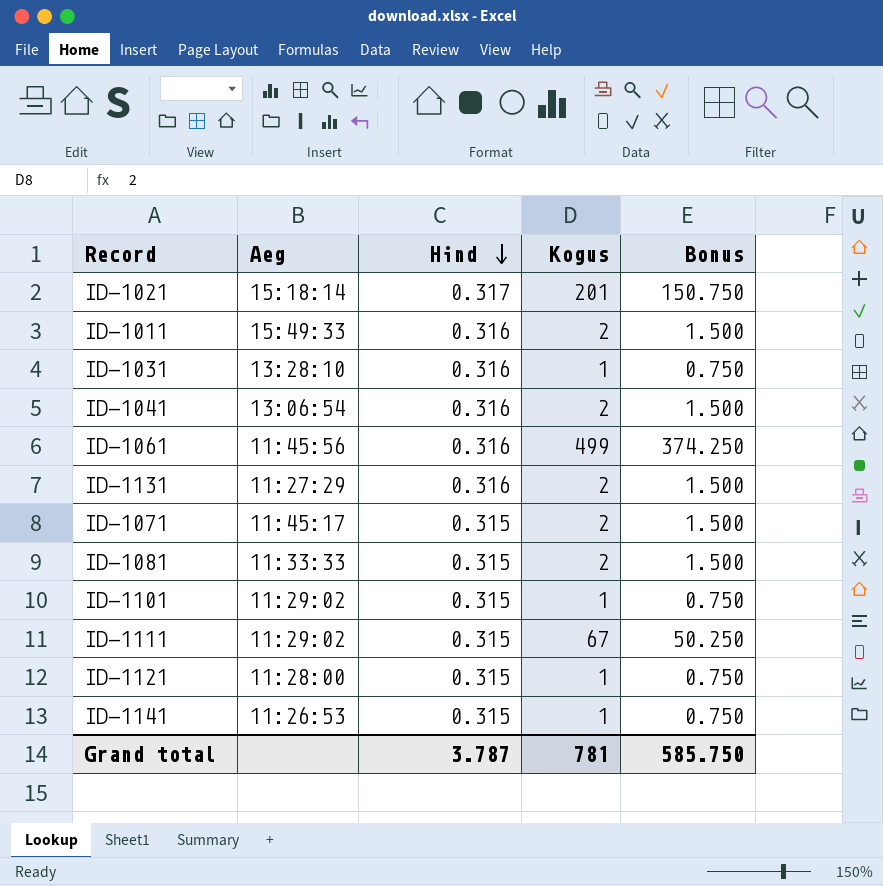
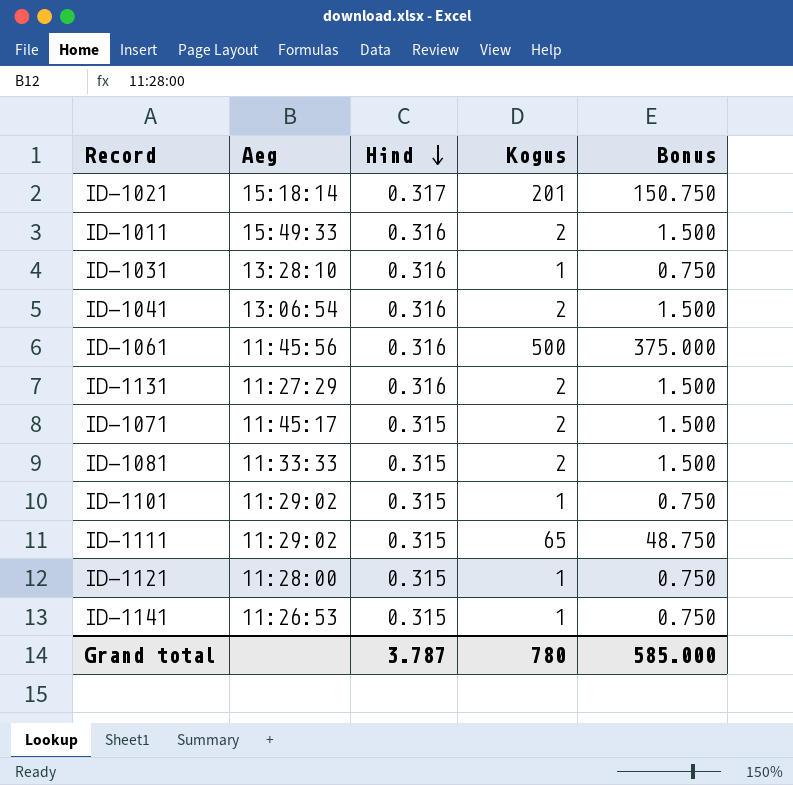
ID-1061 | Kogus: 499 -> 500
ID-1061 | Bonus: 374.250 -> 375.000
ID-1111 | Kogus: 67 -> 65
ID-1111 | Bonus: 50.250 -> 48.750
Grand total | Kogus: 781 -> 780
Grand total | Bonus: 585.750 -> 585.000

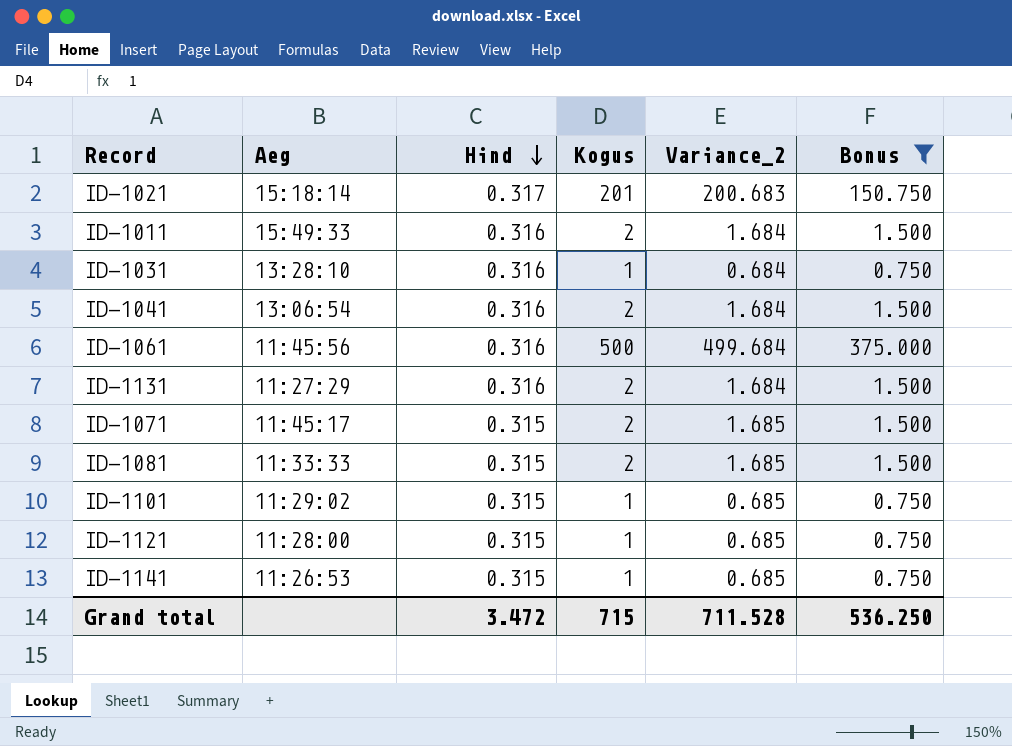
filter: none -> Bonus != 48.750
column Variance_2 | formula: none -> [Kogus] - [Hind]
Grand total | Hind: 3.787 -> 3.472
Grand total | Kogus: 780 -> 715
Grand total | Bonus: 585.000 -> 536.250

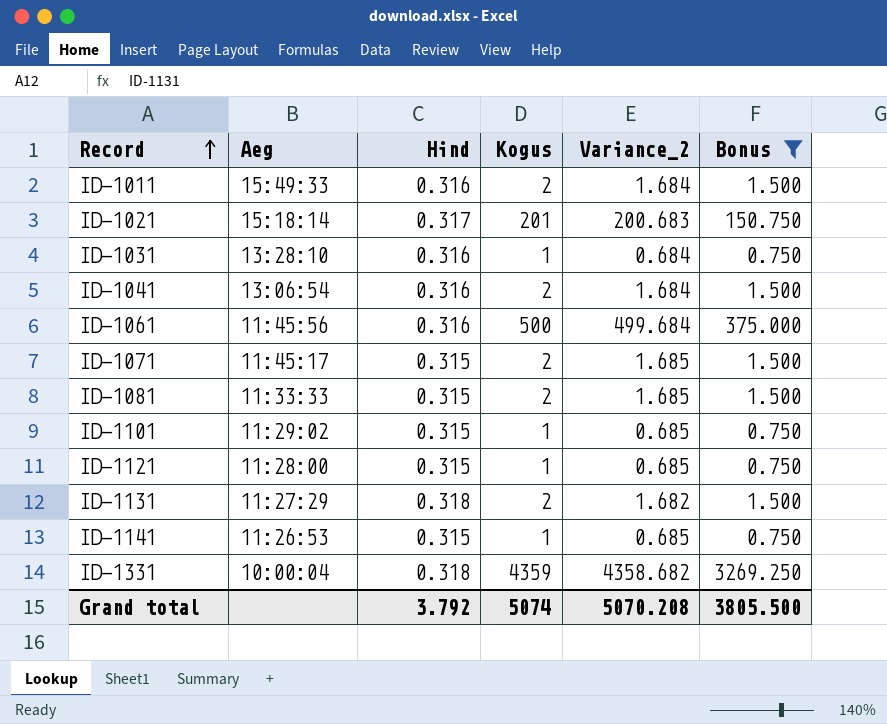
row order: Hind descending -> Record ascending
ID-1131 | Hind: 0.316 -> 0.318
ID-1131 | Variance_2: 1.684 -> 1.682
row ID-1331: none -> 10:00:04 | 0.318 | 4359 | 4358.682 | 3269.250
Grand total | Hind: 3.472 -> 3.792
Grand total | Kogus: 715 -> 5074
Grand total | Variance_2: 711.528 -> 5070.208
Grand total | Bonus: 536.250 -> 3805.500

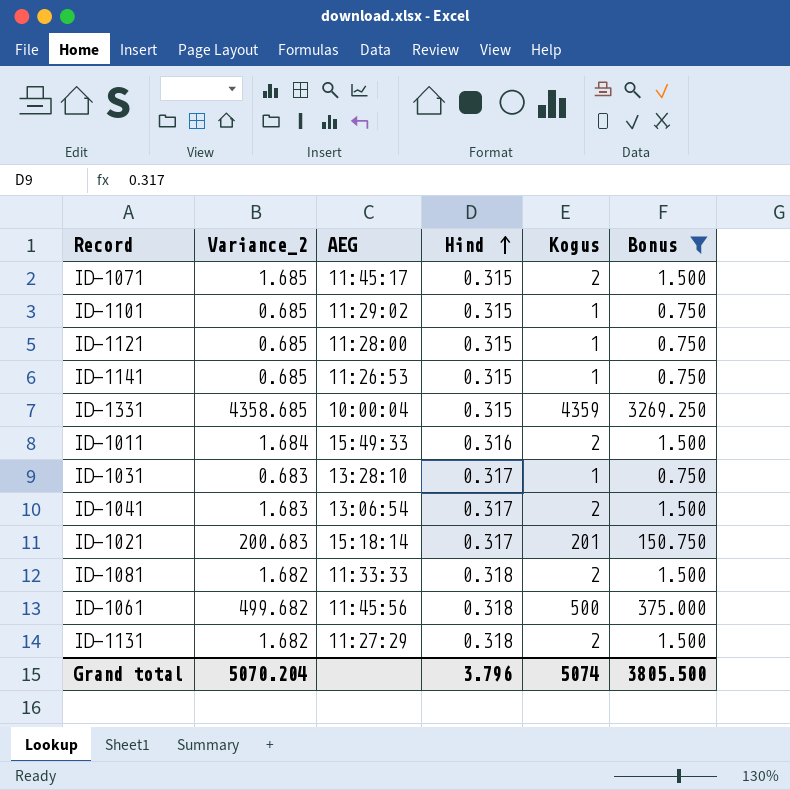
row order: Record ascending -> Hind ascending
column Variance_2 | position: 5 -> 2
column name: Aeg -> AEG
ID-1331 | Variance_2: 4358.682 -> 4358.685
ID-1331 | Hind: 0.318 -> 0.315
ID-1031 | Variance_2: 0.684 -> 0.683
ID-1031 | Hind: 0.316 -> 0.317
ID-1041 | Variance_2: 1.684 -> 1.683
ID-1041 | Hind: 0.316 -> 0.317
ID-1081 | Variance_2: 1.685 -> 1.682
ID-1081 | Hind: 0.315 -> 0.318
ID-1061 | Variance_2: 499.684 -> 499.682
ID-1061 | Hind: 0.316 -> 0.318
Grand total | Variance_2: 5070.208 -> 5070.204
Grand total | Hind: 3.792 -> 3.796

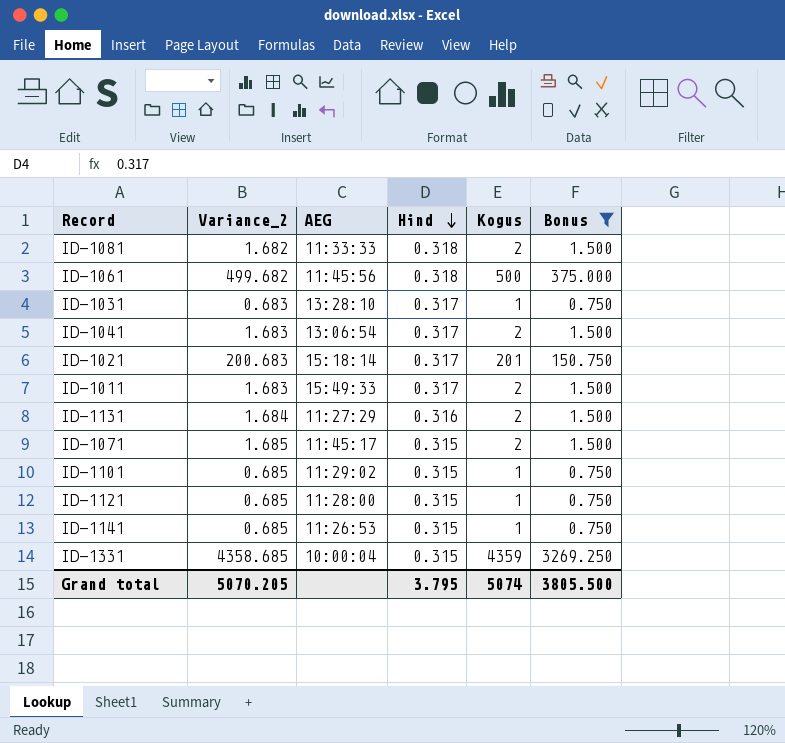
row order: Hind ascending -> Hind descending
ID-1011 | Variance_2: 1.684 -> 1.683
ID-1011 | Hind: 0.316 -> 0.317
ID-1131 | Variance_2: 1.682 -> 1.684
ID-1131 | Hind: 0.318 -> 0.316
Grand total | Variance_2: 5070.204 -> 5070.205
Grand total | Hind: 3.796 -> 3.795

